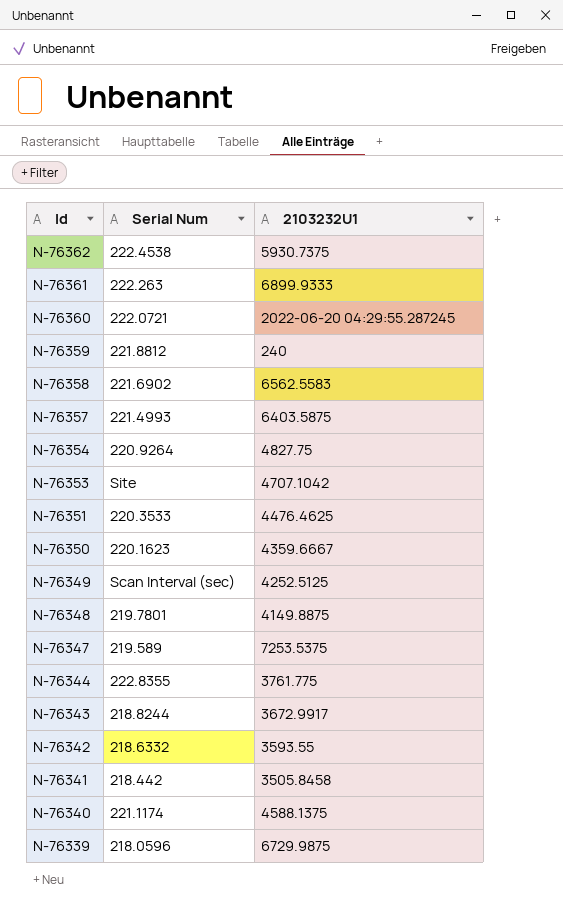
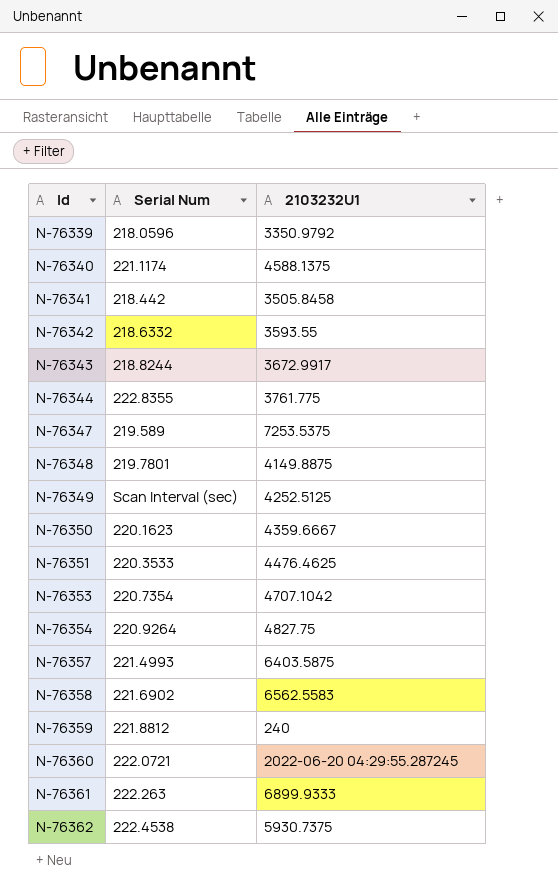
row order: Id descending -> Id ascending
N-76339 | 2103232U1: 6729.9875 -> 3350.9792
N-76353 | Serial Num: Site -> 220.7354

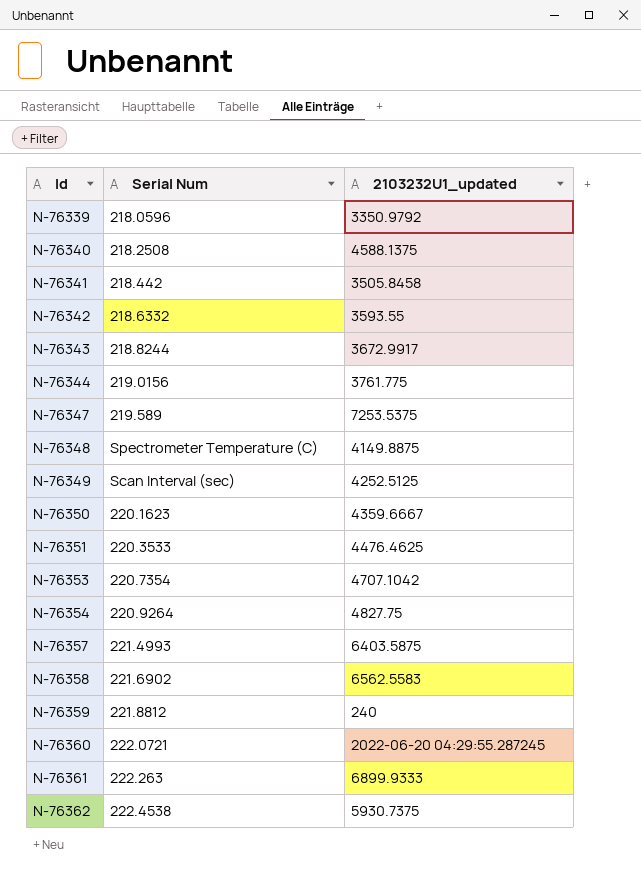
column name: 2103232U1 -> 2103232U1_updated
N-76340 | Serial Num: 221.1174 -> 218.2508
N-76344 | Serial Num: 222.8355 -> 219.0156
N-76348 | Serial Num: 219.7801 -> Spectrometer Temperature (C)

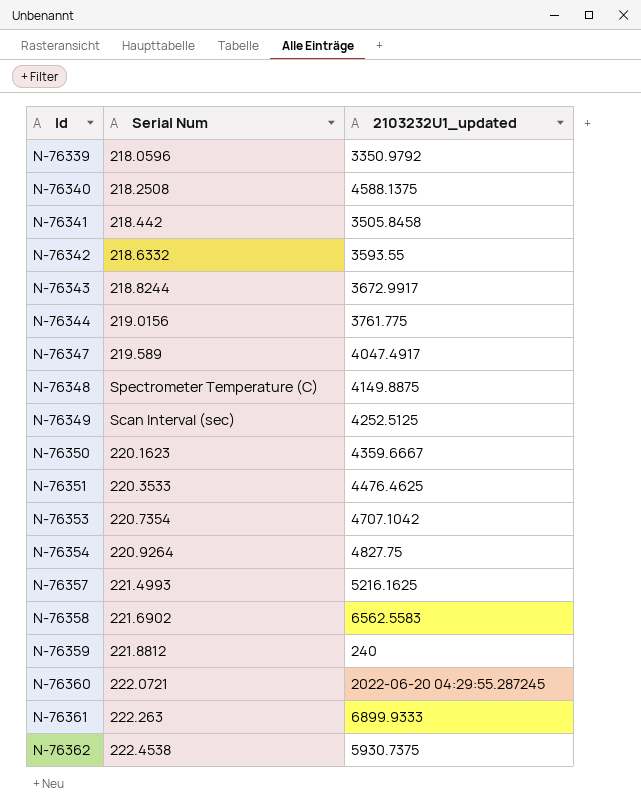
N-76347 | 2103232U1_updated: 7253.5375 -> 4047.4917
N-76357 | 2103232U1_updated: 6403.5875 -> 5216.1625

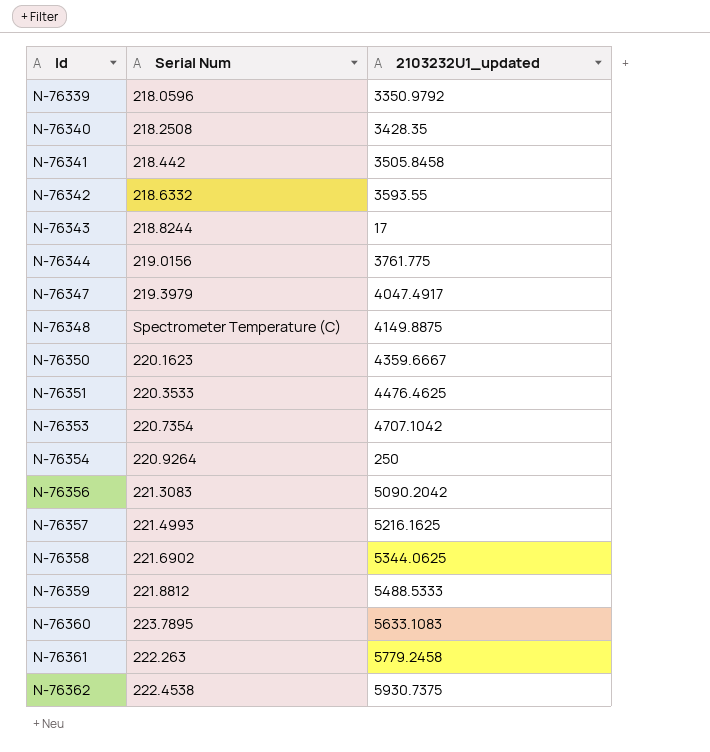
row N-76349: Scan Interval (sec) | 4252.5125 -> none
N-76340 | 2103232U1_updated: 4588.1375 -> 3428.35
N-76343 | 2103232U1_updated: 3672.9917 -> 17
N-76347 | Serial Num: 219.589 -> 219.3979
N-76354 | 2103232U1_updated: 4827.75 -> 250
row N-76356: none -> 221.3083 | 5090.2042
N-76358 | 2103232U1_updated: 6562.5583 -> 5344.0625
N-76359 | 2103232U1_updated: 240 -> 5488.5333
N-76360 | Serial Num: 222.0721 -> 223.7895
N-76360 | 2103232U1_updated: 2022-06-20 04:29:55.287245 -> 5633.1083
N-76361 | 2103232U1_updated: 6899.9333 -> 5779.2458

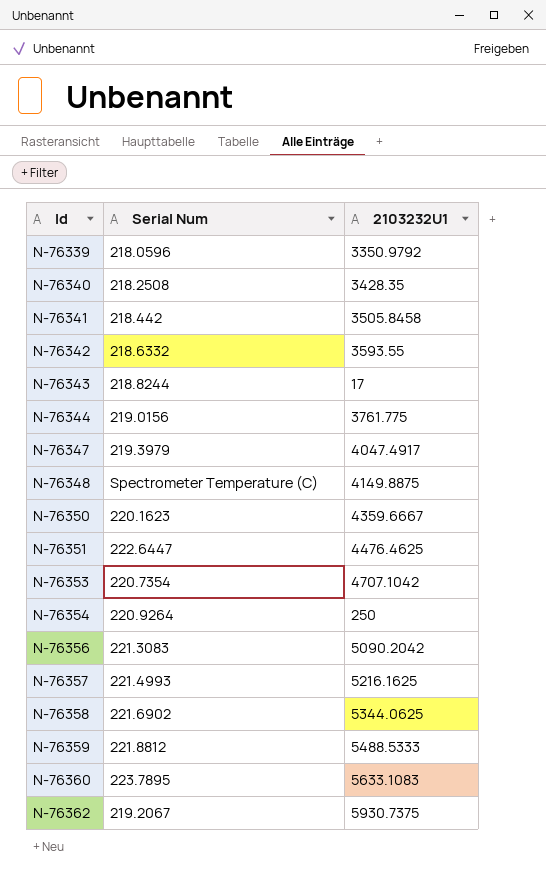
column name: 2103232U1_updated -> 2103232U1
row N-76361: 222.263 | 5779.2458 -> none
N-76351 | Serial Num: 220.3533 -> 222.6447
N-76362 | Serial Num: 222.4538 -> 219.2067

